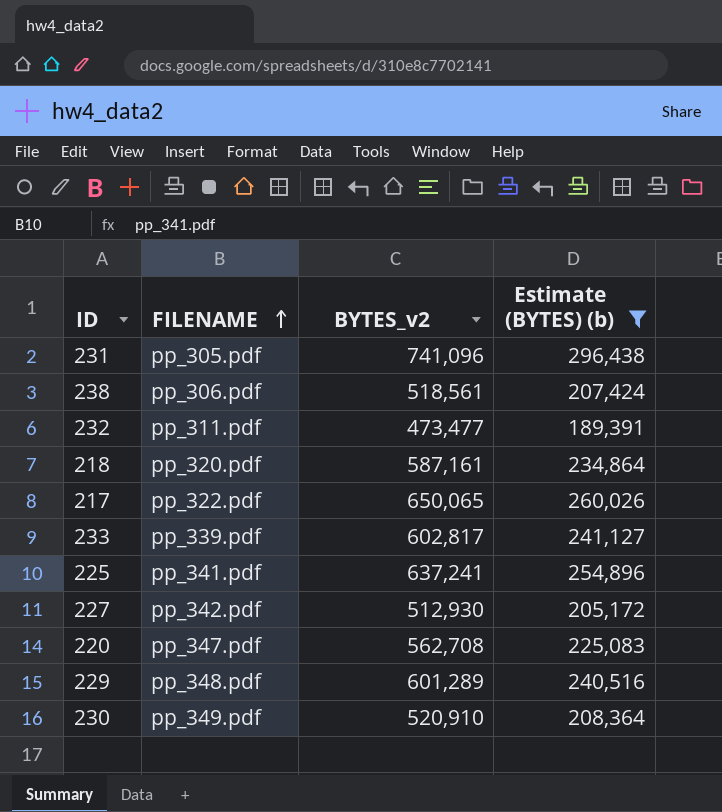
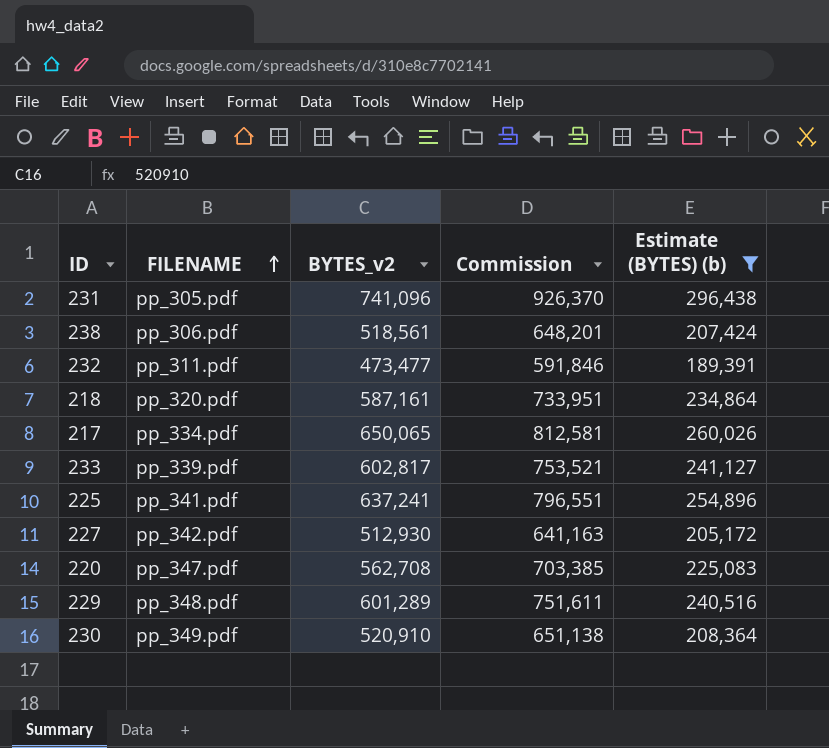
column Commission | formula: none -> [BYTES_v2] * 1.25
217 | FILENAME: pp_322.pdf -> pp_334.pdf

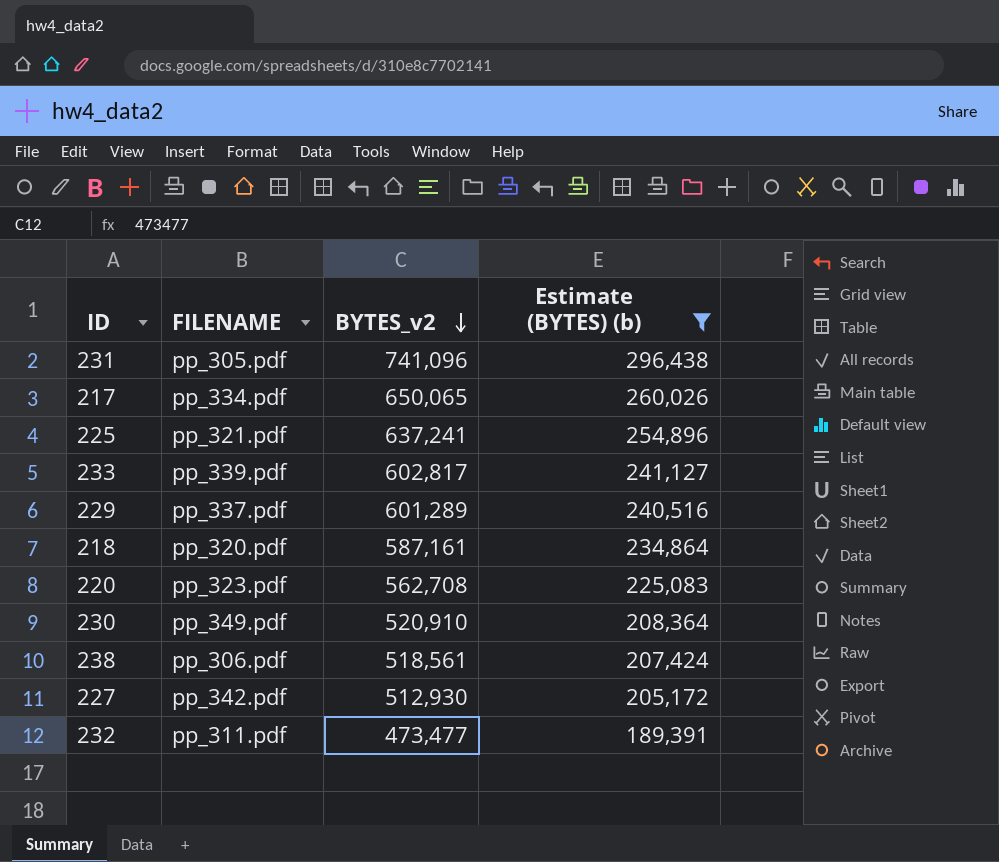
row order: FILENAME ascending -> BYTES_v2 descending
column Commission | formula: [BYTES_v2] * 1.25 -> none
225 | FILENAME: pp_341.pdf -> pp_321.pdf
229 | FILENAME: pp_348.pdf -> pp_337.pdf
220 | FILENAME: pp_347.pdf -> pp_323.pdf

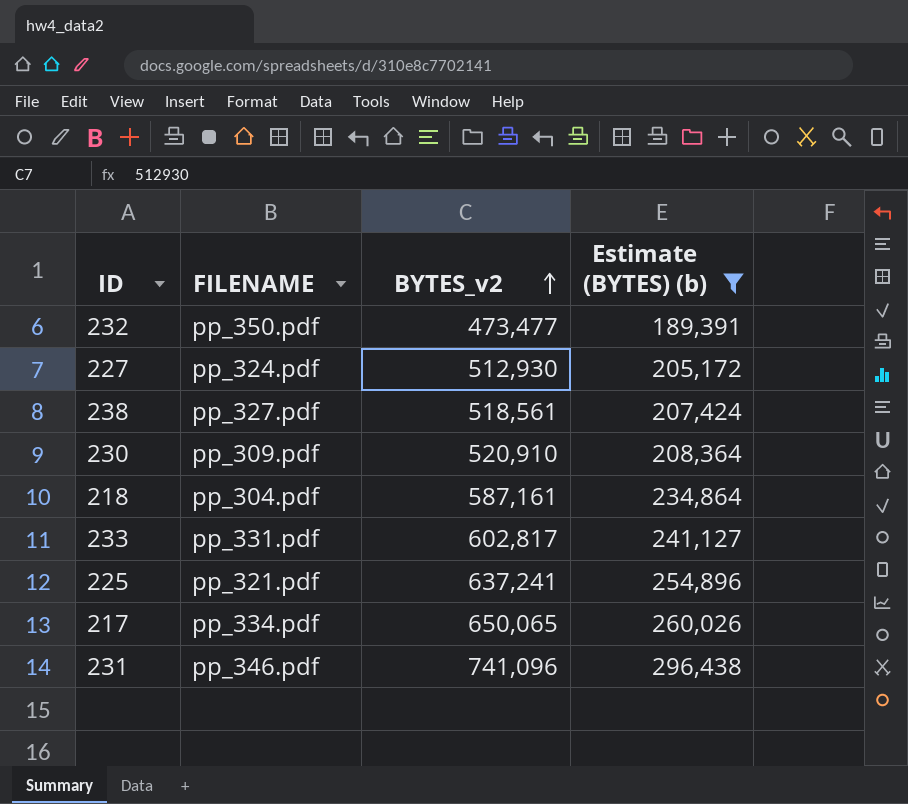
row order: BYTES_v2 descending -> BYTES_v2 ascending
row 229: pp_337.pdf | 601,289 | 240,516 -> none
row 220: pp_323.pdf | 562,708 | 225,083 -> none
232 | FILENAME: pp_311.pdf -> pp_350.pdf
227 | FILENAME: pp_342.pdf -> pp_324.pdf
238 | FILENAME: pp_306.pdf -> pp_327.pdf
230 | FILENAME: pp_349.pdf -> pp_309.pdf
218 | FILENAME: pp_320.pdf -> pp_304.pdf
233 | FILENAME: pp_339.pdf -> pp_331.pdf
231 | FILENAME: pp_305.pdf -> pp_346.pdf

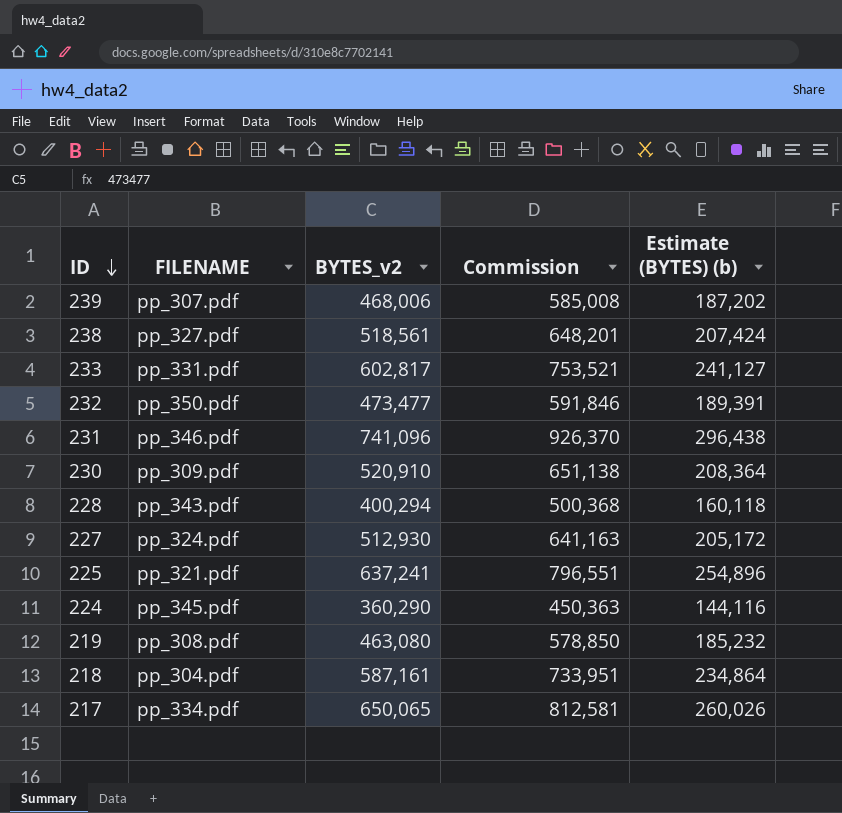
filter: Estimate (BYTES) (b) >= 189,391 -> none
row order: BYTES_v2 ascending -> ID descending
column Commission | formula: none -> [BYTES_v2] * 1.25

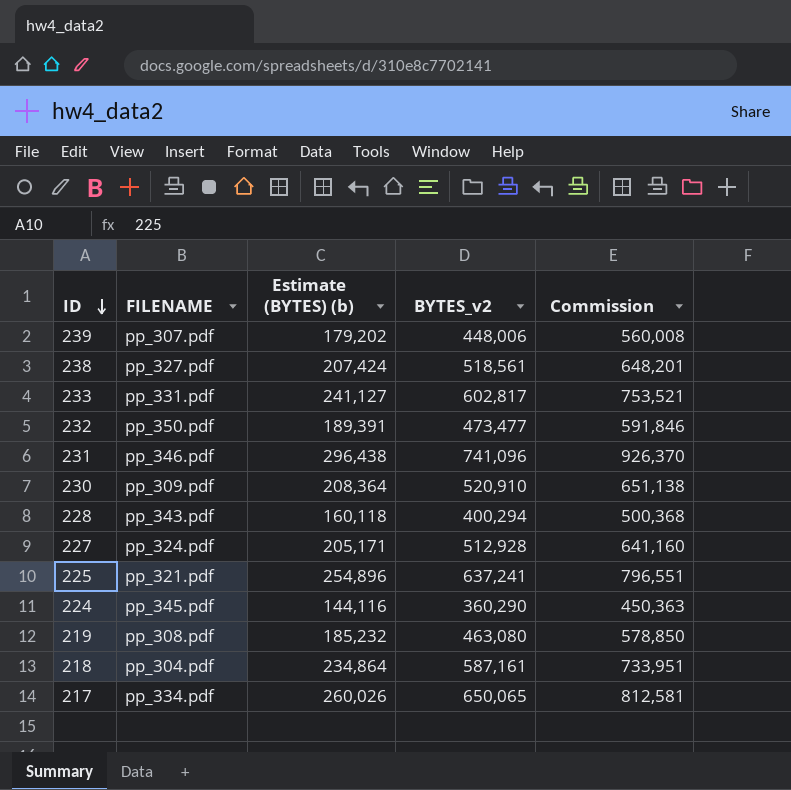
column Estimate (BYTES) (b) | position: 5 -> 3
239 | Estimate (BYTES) (b): 187,202 -> 179,202
239 | BYTES_v2: 468,006 -> 448,006
239 | Commission: 585,008 -> 560,008
227 | Estimate (BYTES) (b): 205,172 -> 205,171
227 | BYTES_v2: 512,930 -> 512,928
227 | Commission: 641,163 -> 641,160

